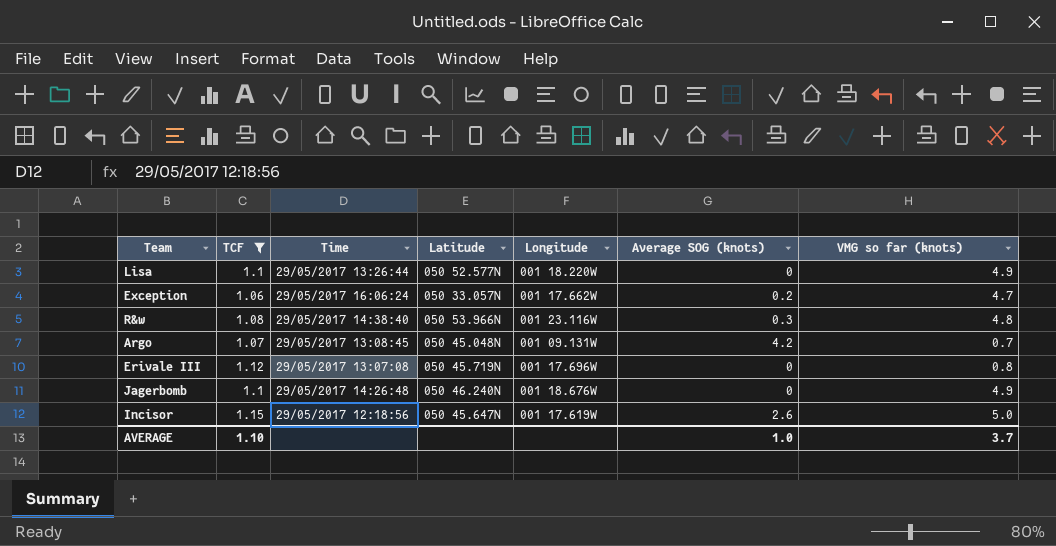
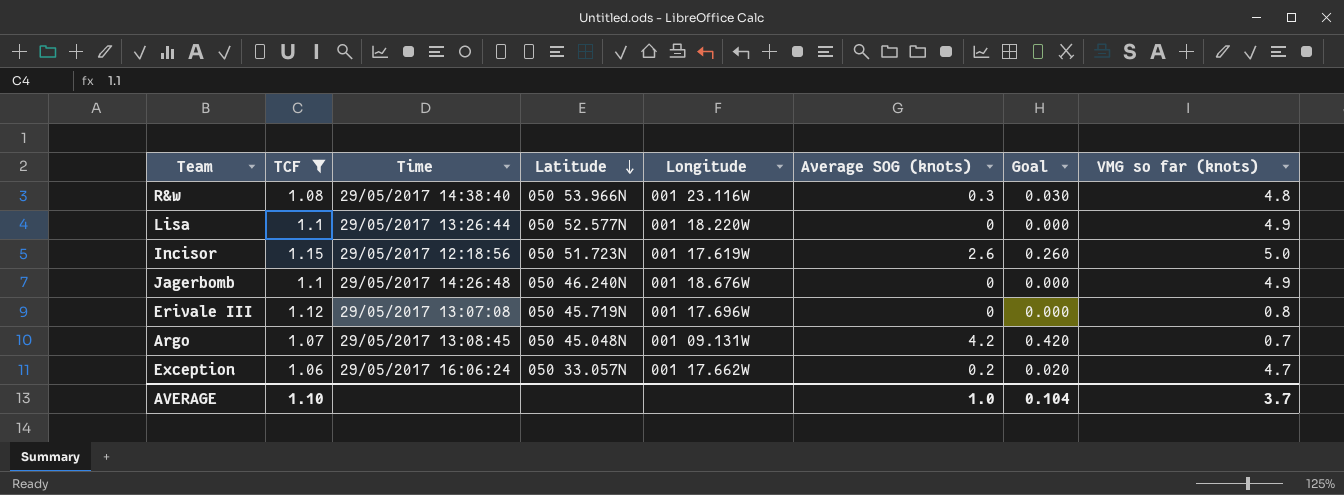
row order: none -> Latitude descending
column Goal | formula: none -> [Average SOG (knots)] * 0.1
Incisor | Latitude: 050 45.647N -> 050 51.723N

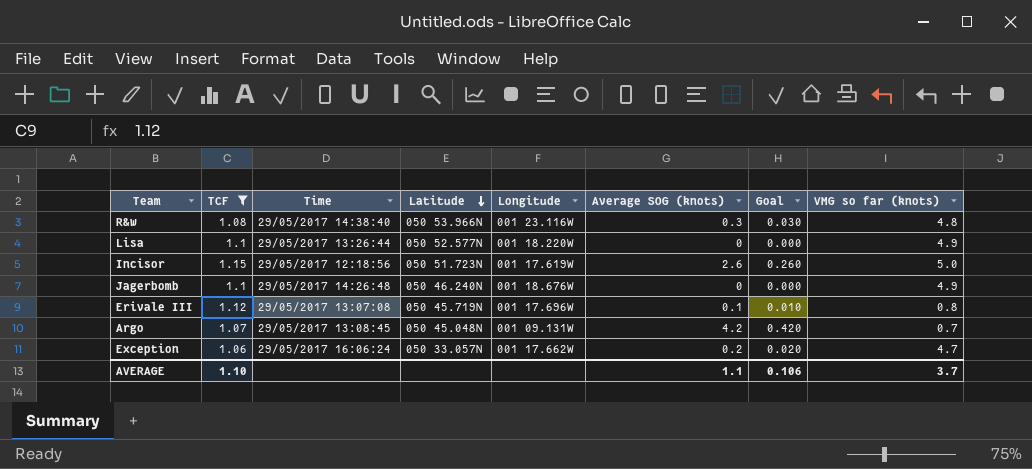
Erivale III | Average SOG (knots): 0 -> 0.1
Erivale III | Goal: 0.000 -> 0.010
AVERAGE | Average SOG (knots): 1.0 -> 1.1
AVERAGE | Goal: 0.104 -> 0.106

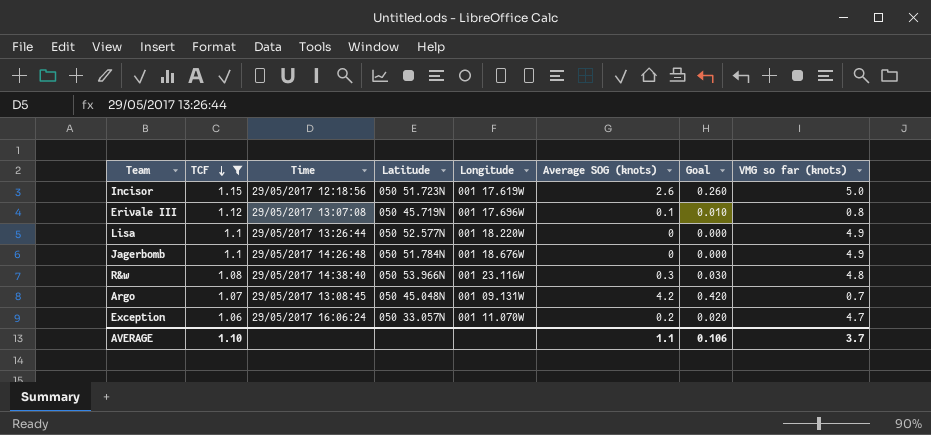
row order: Latitude descending -> TCF descending
Jagerbomb | Latitude: 050 46.240N -> 050 51.784N
Exception | Longitude: 001 17.662W -> 001 11.070W

